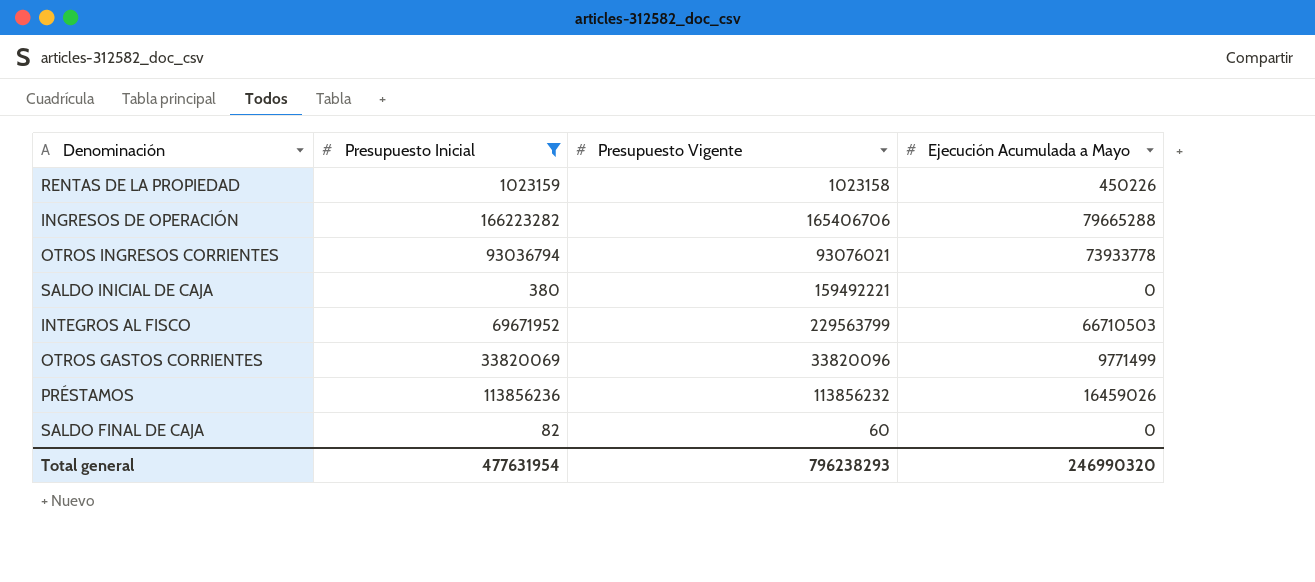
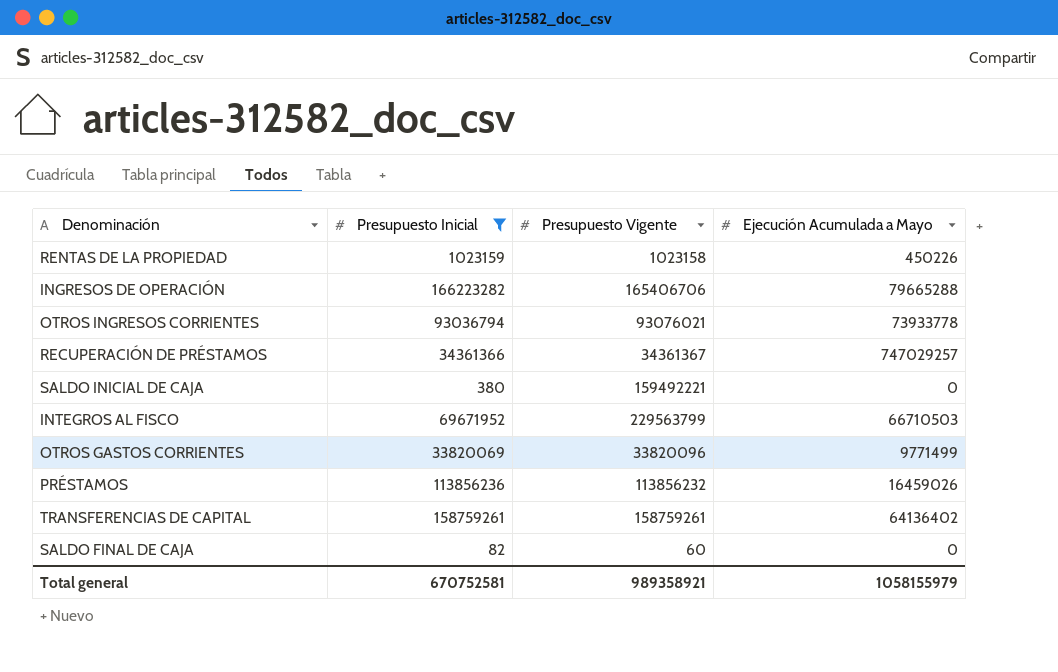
row RECUPERACIÓN DE PRÉSTAMOS: none -> 34361366 | 34361367 | 747029257
row TRANSFERENCIAS DE CAPITAL: none -> 158759261 | 158759261 | 64136402
Total general | Presupuesto Inicial: 477631954 -> 670752581
Total general | Presupuesto Vigente: 796238293 -> 989358921
Total general | Ejecución Acumulada a Mayo: 246990320 -> 1058155979

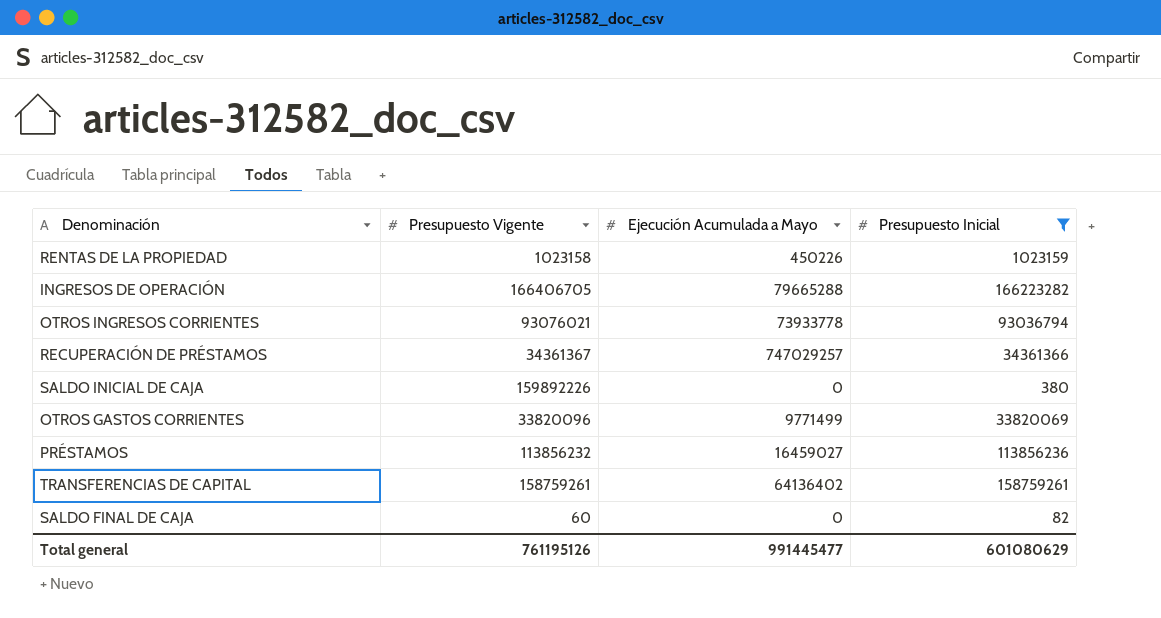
column Presupuesto Inicial | position: 2 -> 4
row INTEGROS AL FISCO: 69671952 | 229563799 | 66710503 -> none
INGRESOS DE OPERACIÓN | Presupuesto Vigente: 165406706 -> 166406705
SALDO INICIAL DE CAJA | Presupuesto Vigente: 159492221 -> 159892226
PRÉSTAMOS | Ejecución Acumulada a Mayo: 16459026 -> 16459027
Total general | Presupuesto Vigente: 989358921 -> 761195126
Total general | Ejecución Acumulada a Mayo: 1058155979 -> 991445477
Total general | Presupuesto Inicial: 670752581 -> 601080629

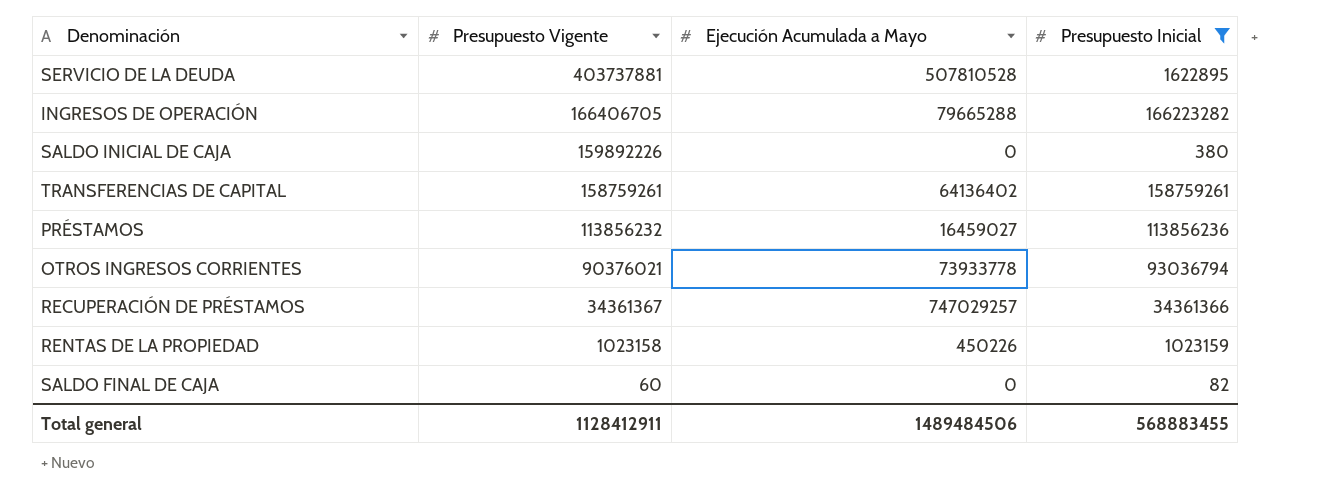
row order: none -> Presupuesto Vigente descending
row OTROS GASTOS CORRIENTES: 33820096 | 9771499 | 33820069 -> none
row SERVICIO DE LA DEUDA: none -> 403737881 | 507810528 | 1622895
OTROS INGRESOS CORRIENTES | Presupuesto Vigente: 93076021 -> 90376021
Total general | Presupuesto Vigente: 761195126 -> 1128412911
Total general | Ejecución Acumulada a Mayo: 991445477 -> 1489484506
Total general | Presupuesto Inicial: 601080629 -> 568883455

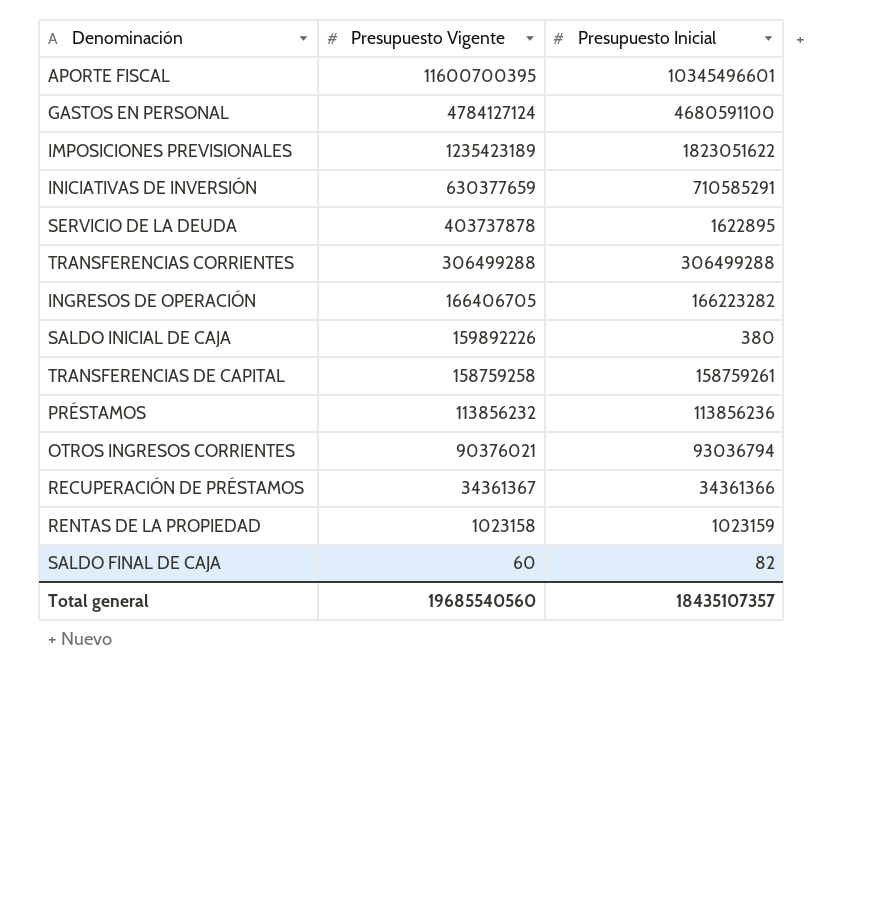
filter: Presupuesto Inicial <= 166223282 -> none
column Ejecución Acumulada a Mayo | position: 3 -> none
SERVICIO DE LA DEUDA | Presupuesto Vigente: 403737881 -> 403737878
TRANSFERENCIAS DE CAPITAL | Presupuesto Vigente: 158759261 -> 158759258
Total general | Presupuesto Vigente: 1128412911 -> 19685540560
Total general | Presupuesto Inicial: 568883455 -> 18435107357

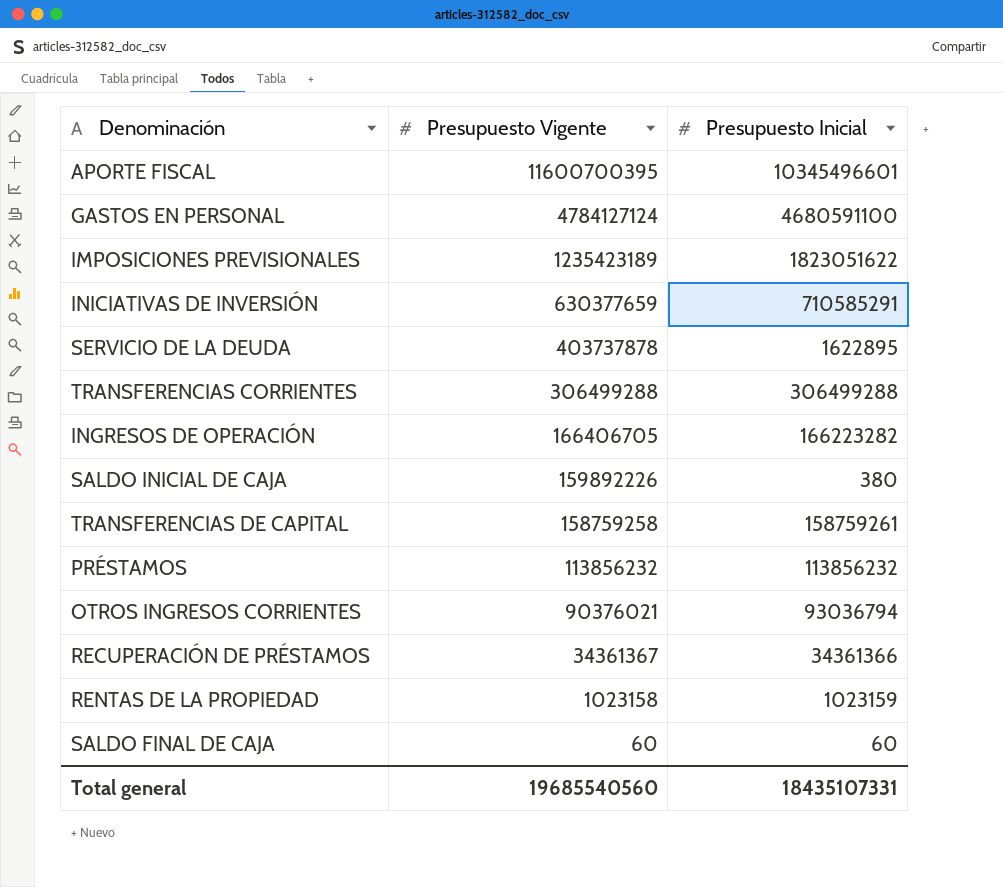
PRÉSTAMOS | Presupuesto Inicial: 113856236 -> 113856232
SALDO FINAL DE CAJA | Presupuesto Inicial: 82 -> 60
Total general | Presupuesto Inicial: 18435107357 -> 18435107331

